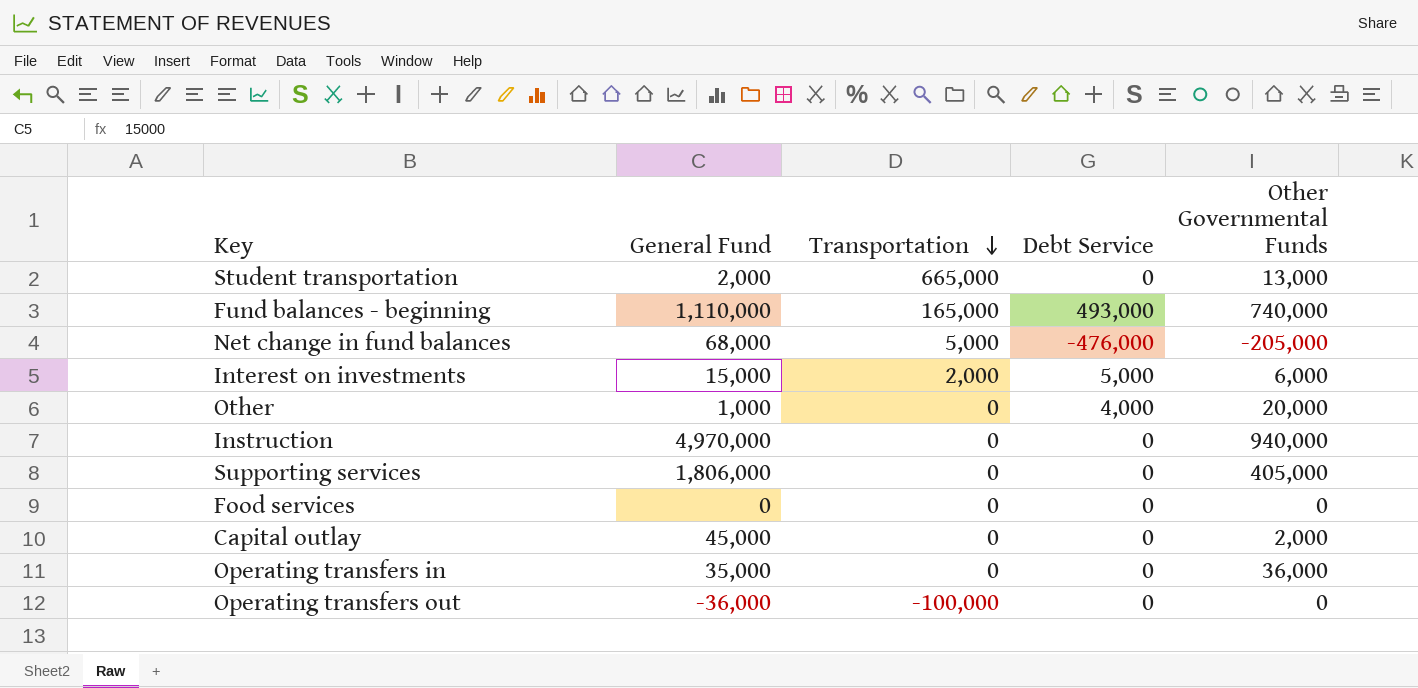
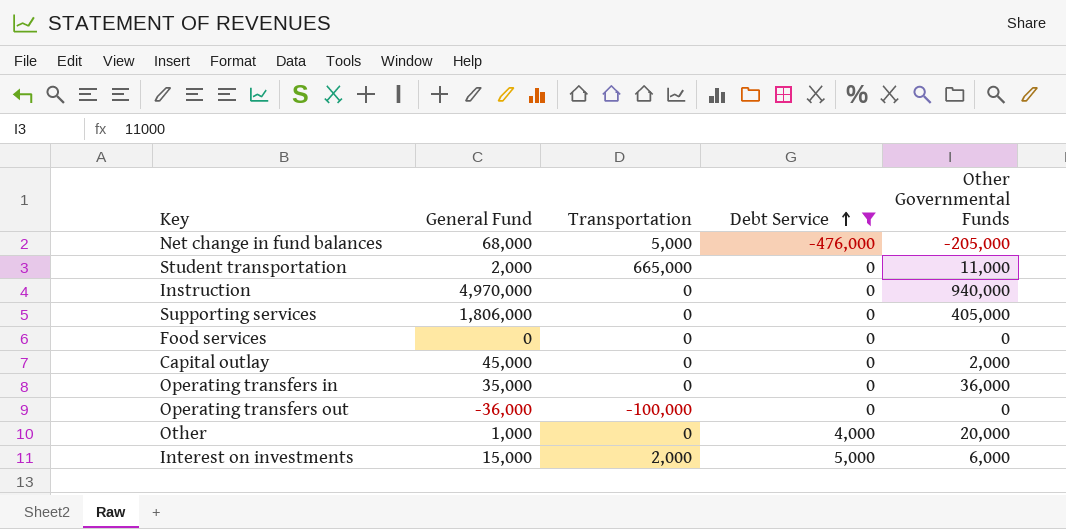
filter: none -> Debt Service != 493,000
row order: Transportation descending -> Debt Service ascending
Student transportation | Other Governmental Funds: 13,000 -> 11,000

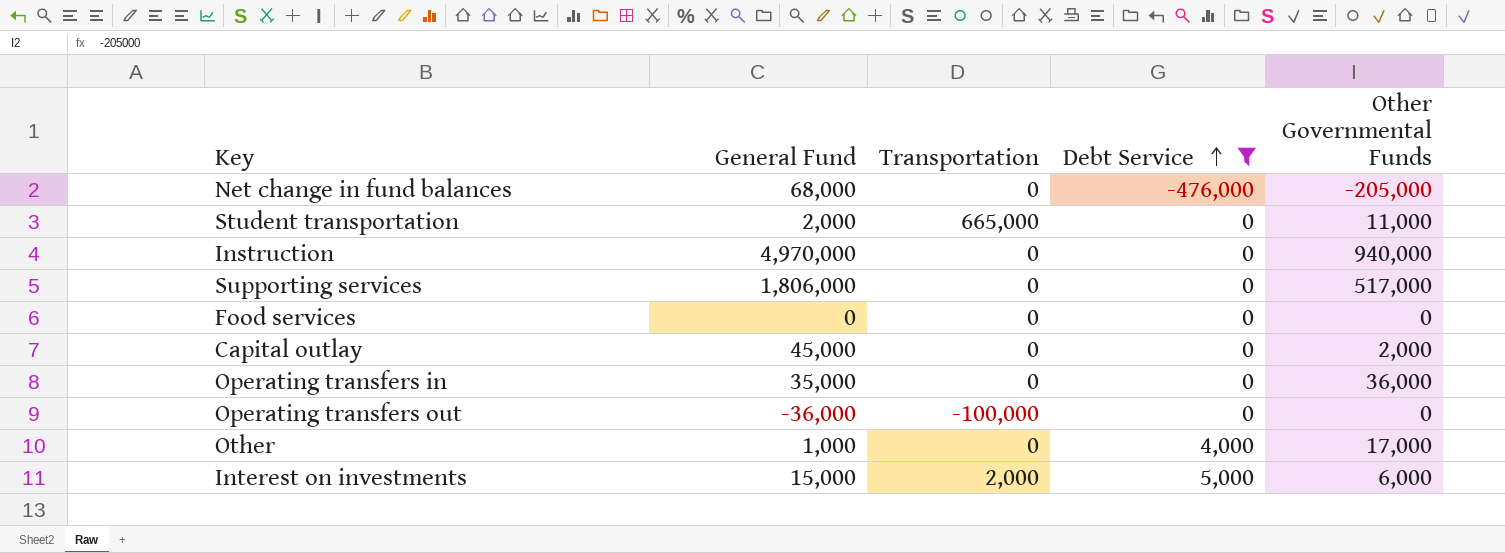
Net change in fund balances | Transportation: 5,000 -> 0
Supporting services | Other Governmental Funds: 405,000 -> 517,000
Other | Other Governmental Funds: 20,000 -> 17,000

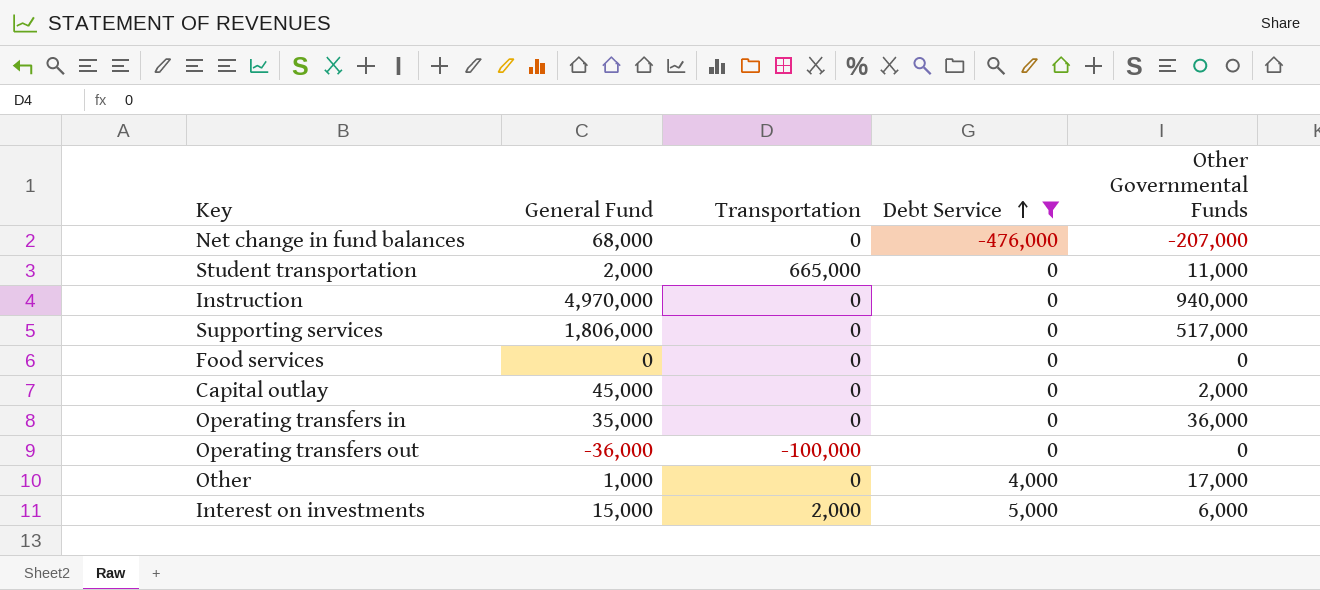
Net change in fund balances | Other Governmental Funds: -205,000 -> -207,000

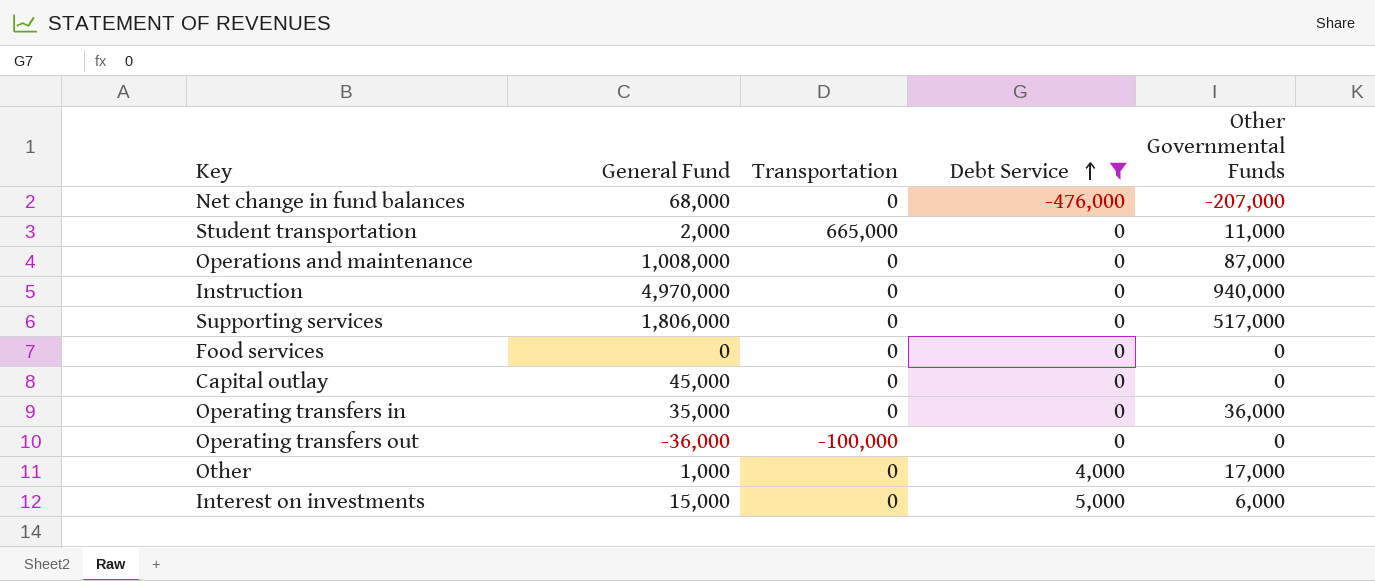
row Operations and maintenance: none -> 1,008,000 | 0 | 0 | 87,000
Capital outlay | Other Governmental Funds: 2,000 -> 0
Interest on investments | Transportation: 2,000 -> 0

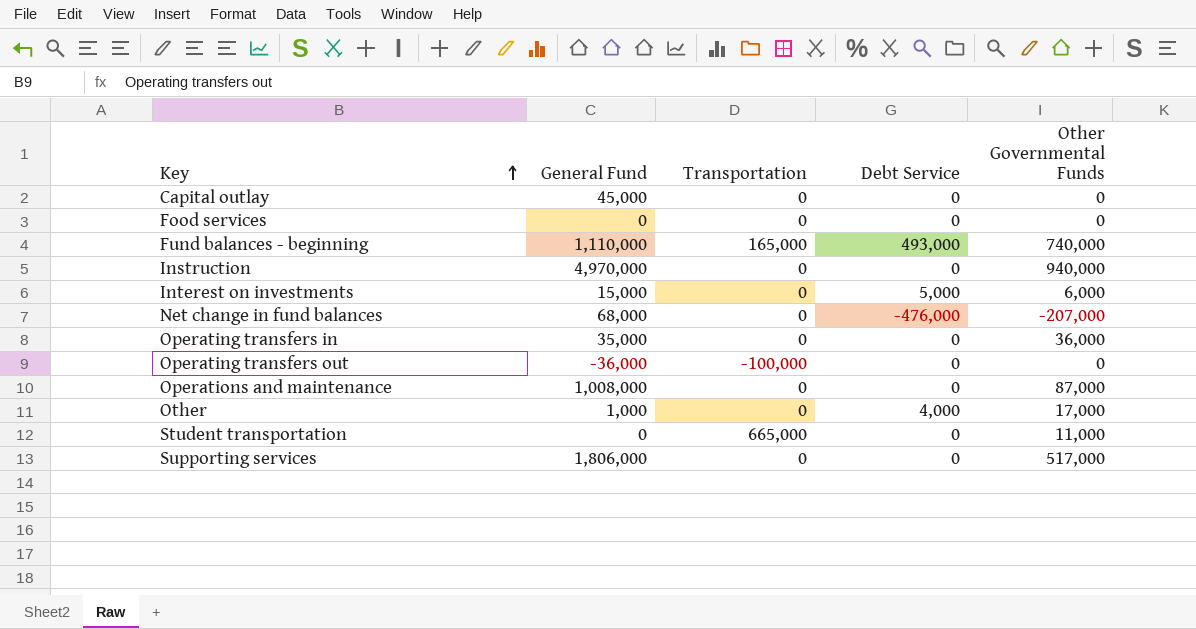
filter: Debt Service != 493,000 -> none
row order: Debt Service ascending -> Key ascending
Student transportation | General Fund: 2,000 -> 0

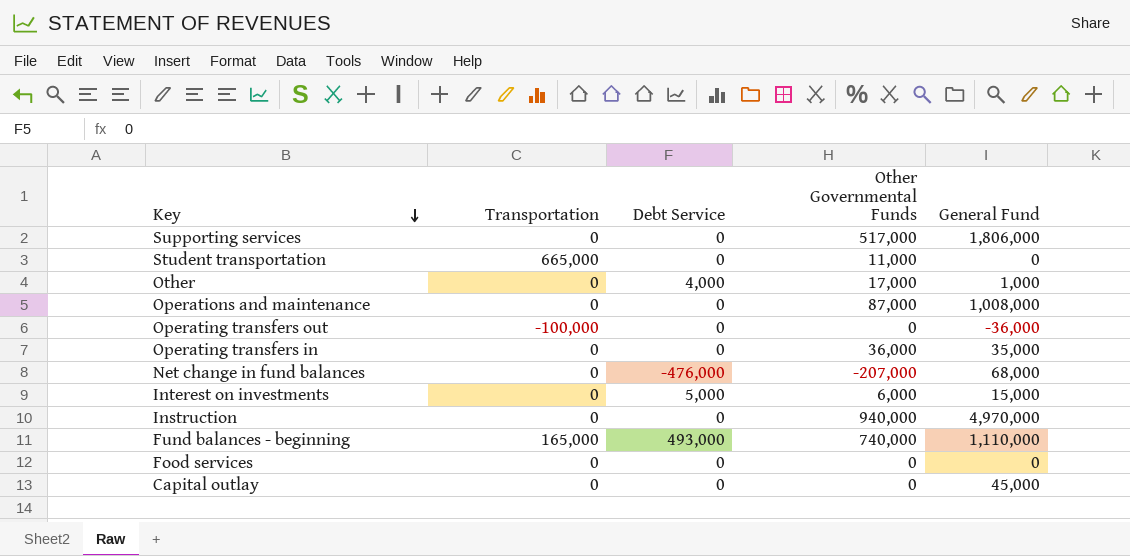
row order: Key ascending -> Key descending
column General Fund | position: 2 -> 5

